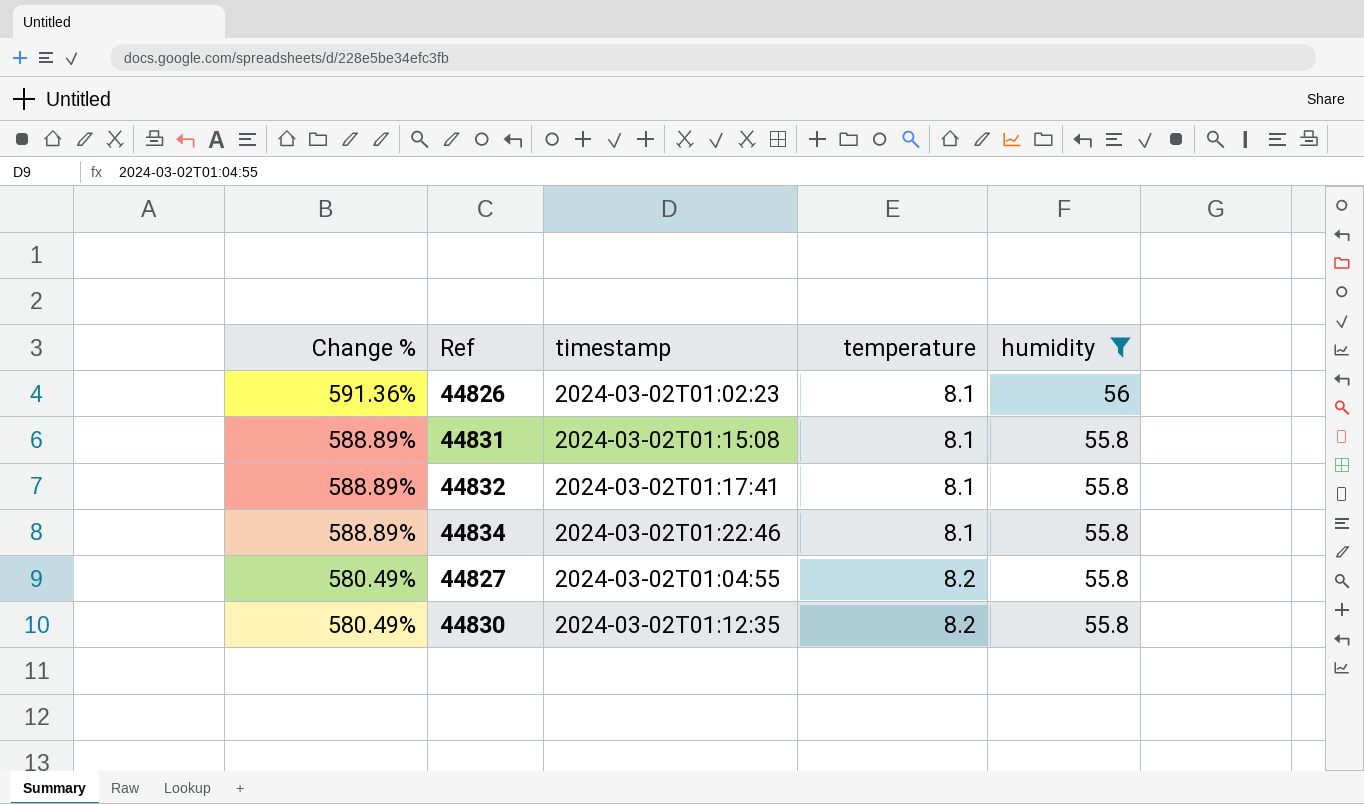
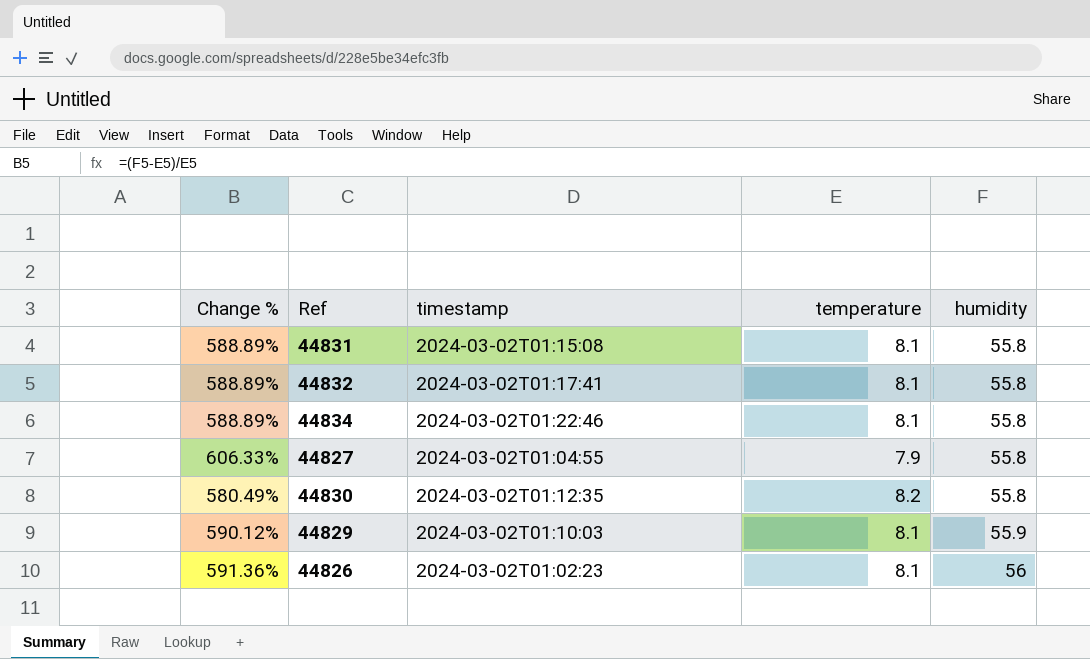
filter: humidity != 55.9 -> none
row order: Change % descending -> humidity ascending
44827 | Change %: 580.49% -> 606.33%
44827 | temperature: 8.2 -> 7.9

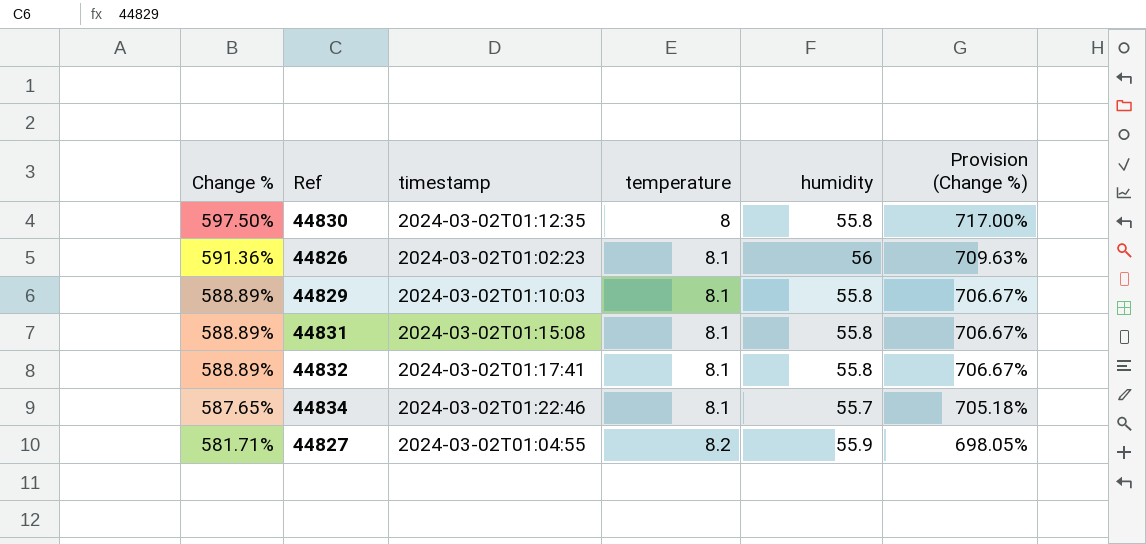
row order: humidity ascending -> Change % descending
column Provision (Change %) | formula: none -> [Change %] * 1.2
44830 | Change %: 580.49% -> 597.50%
44830 | temperature: 8.2 -> 8
44829 | Change %: 590.12% -> 588.89%
44829 | humidity: 55.9 -> 55.8
44834 | Change %: 588.89% -> 587.65%
44834 | humidity: 55.8 -> 55.7
44827 | Change %: 606.33% -> 581.71%
44827 | temperature: 7.9 -> 8.2
44827 | humidity: 55.8 -> 55.9

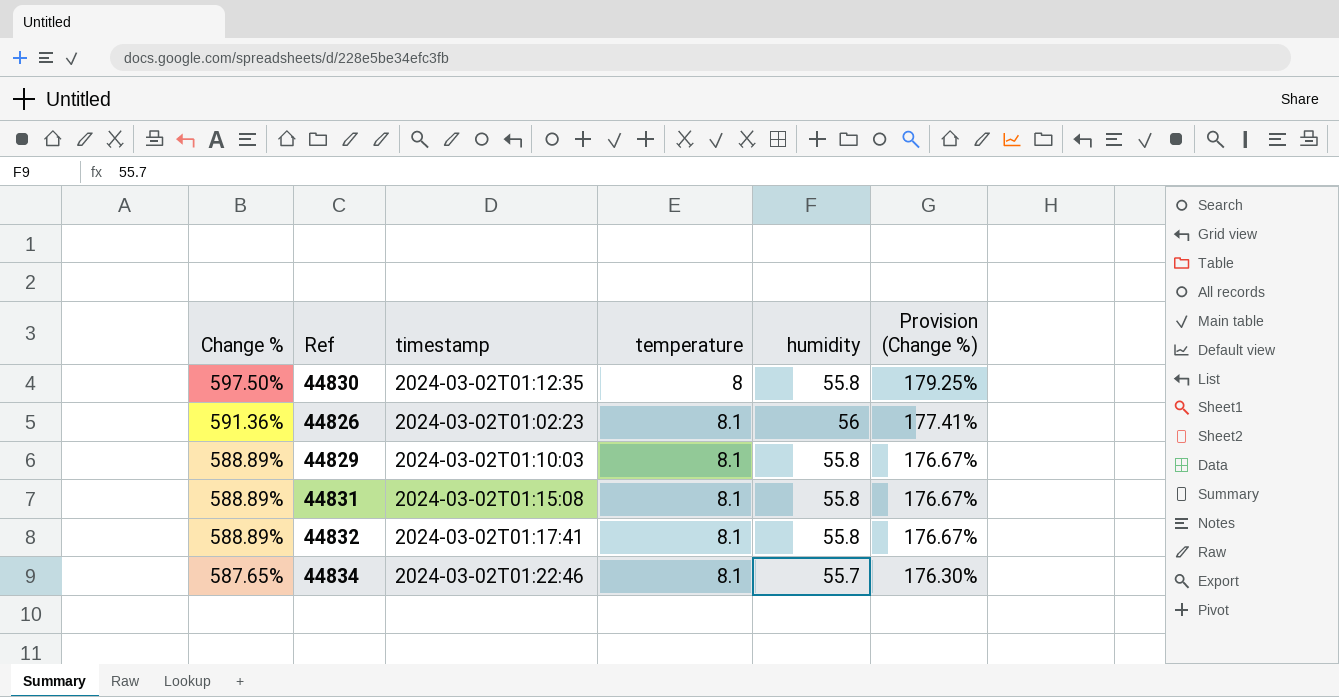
column Provision (Change %) | formula: [Change %] * 1.2 -> [Change %] * 0.3
row 44827: 581.71% | 2024-03-02T01:04:55 | 8.2 | 55.9 | 698.05% -> none

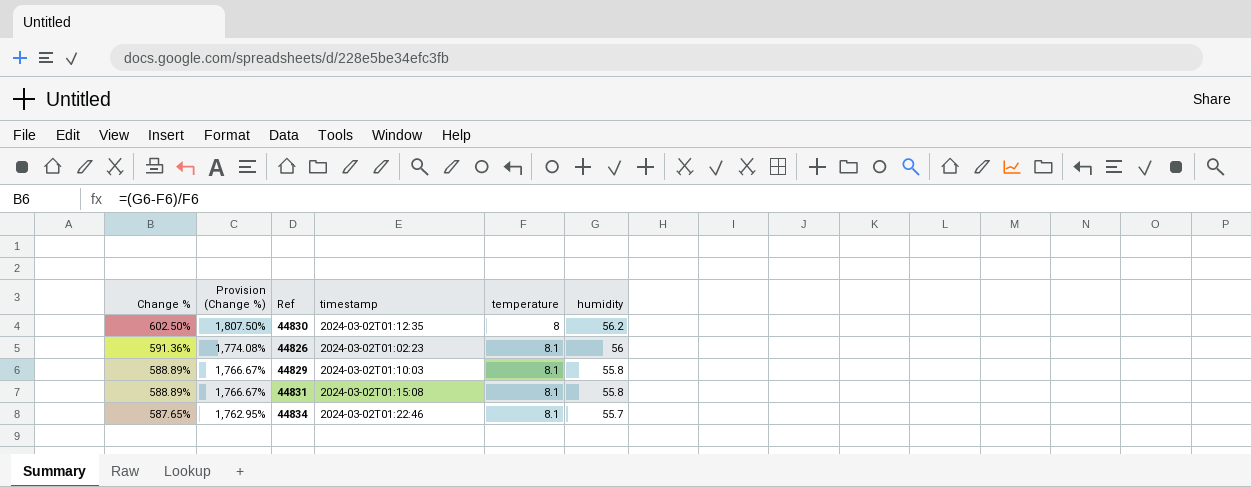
column Provision (Change %) | formula: [Change %] * 0.3 -> [Change %] * 3
column Provision (Change %) | position: 6 -> 2
row 44832: 588.89% | 2024-03-02T01:17:41 | 8.1 | 55.8 | 176.67% -> none
44830 | Change %: 597.50% -> 602.50%
44830 | humidity: 55.8 -> 56.2

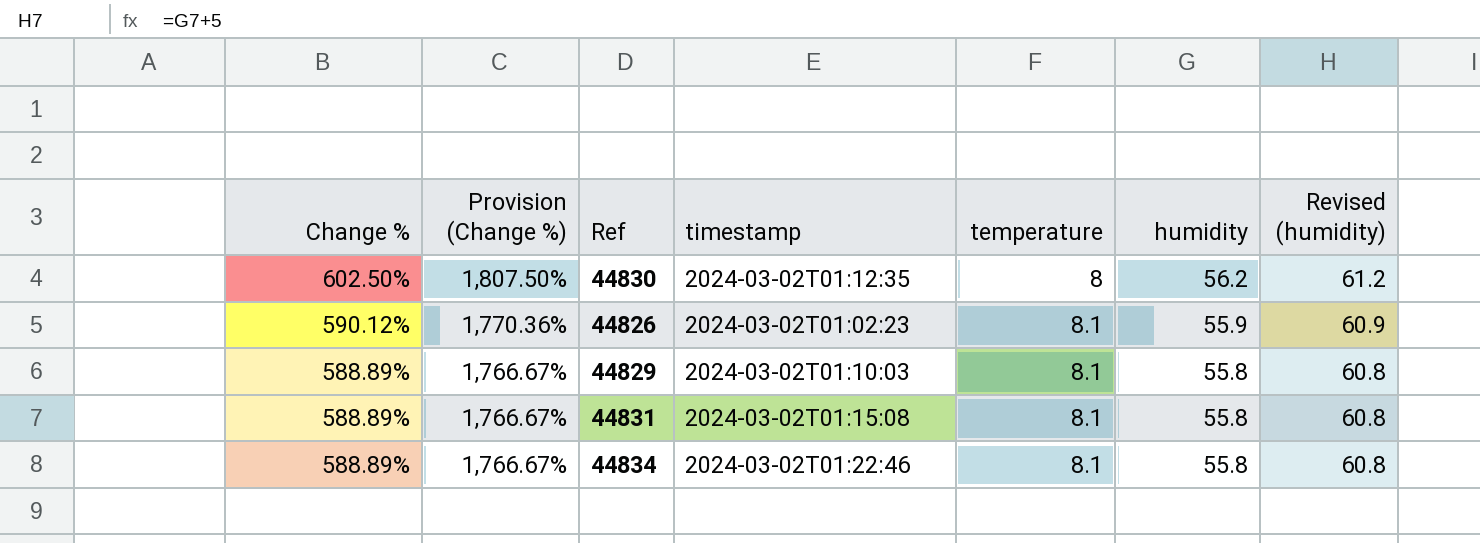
column Revised (humidity) | formula: none -> [humidity] + 5
44826 | Change %: 591.36% -> 590.12%
44826 | Provision (Change %): 1,774.08% -> 1,770.36%
44826 | humidity: 56 -> 55.9
44834 | Change %: 587.65% -> 588.89%
44834 | Provision (Change %): 1,762.95% -> 1,766.67%
44834 | humidity: 55.7 -> 55.8

